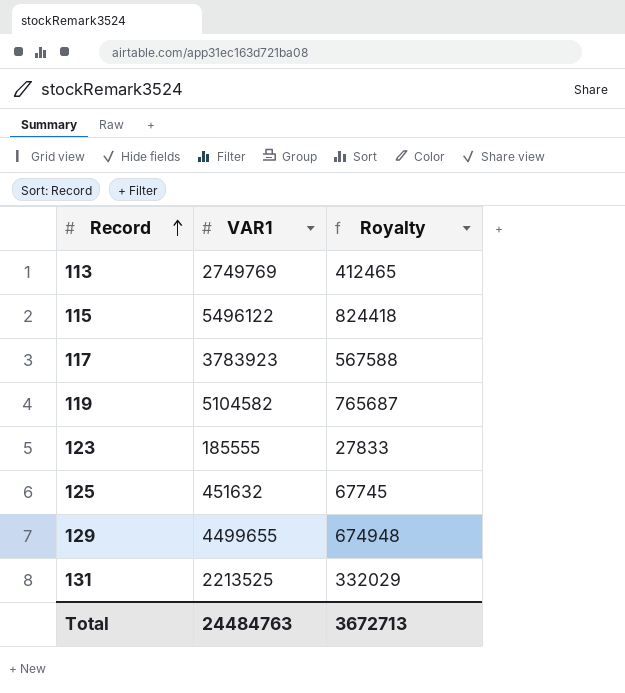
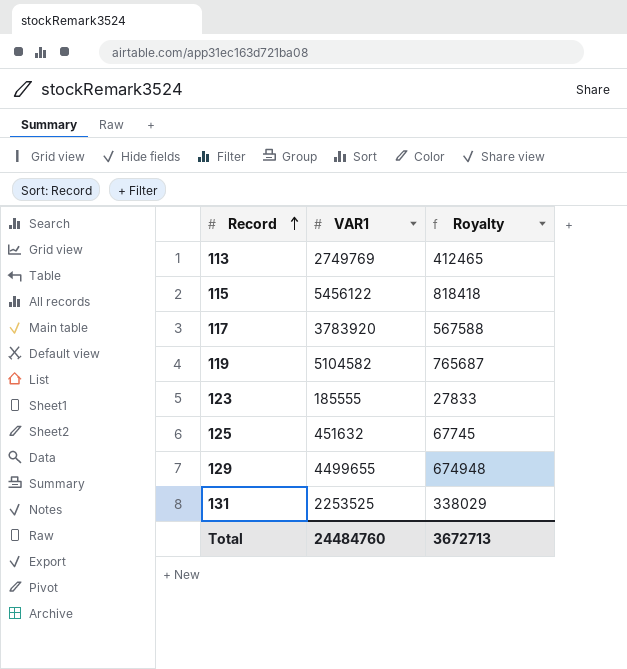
115 | VAR1: 5496122 -> 5456122
115 | Royalty: 824418 -> 818418
117 | VAR1: 3783923 -> 3783920
131 | VAR1: 2213525 -> 2253525
131 | Royalty: 332029 -> 338029
Total | VAR1: 24484763 -> 24484760

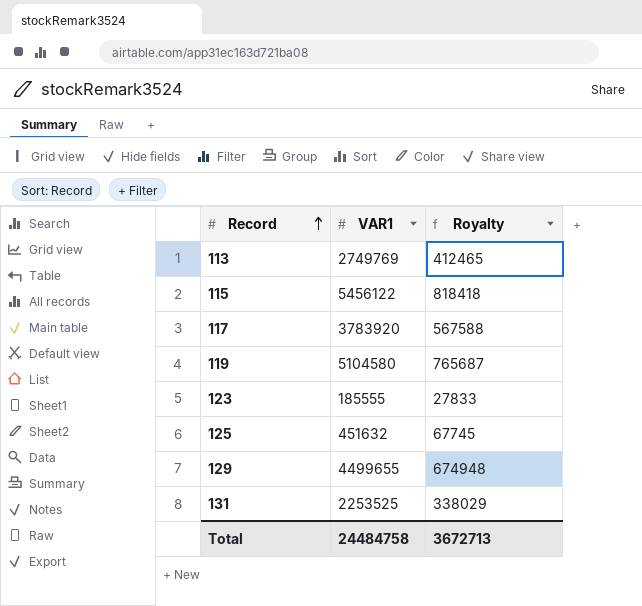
119 | VAR1: 5104582 -> 5104580
Total | VAR1: 24484760 -> 24484758

